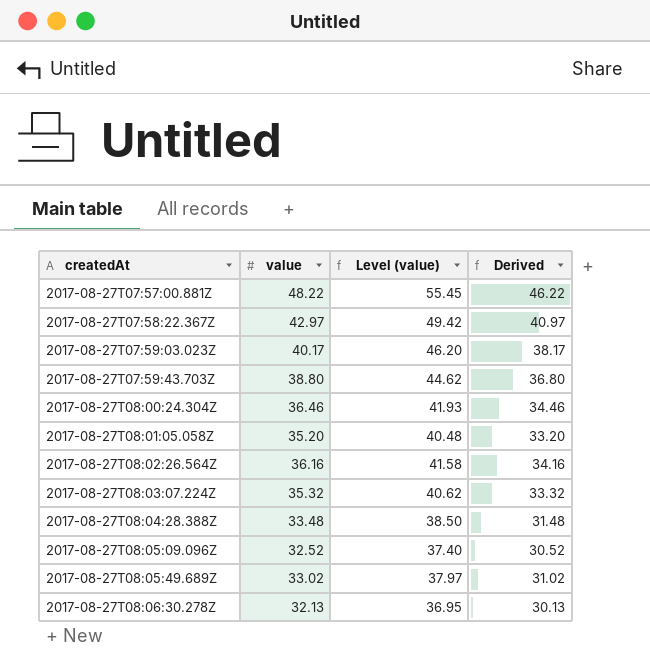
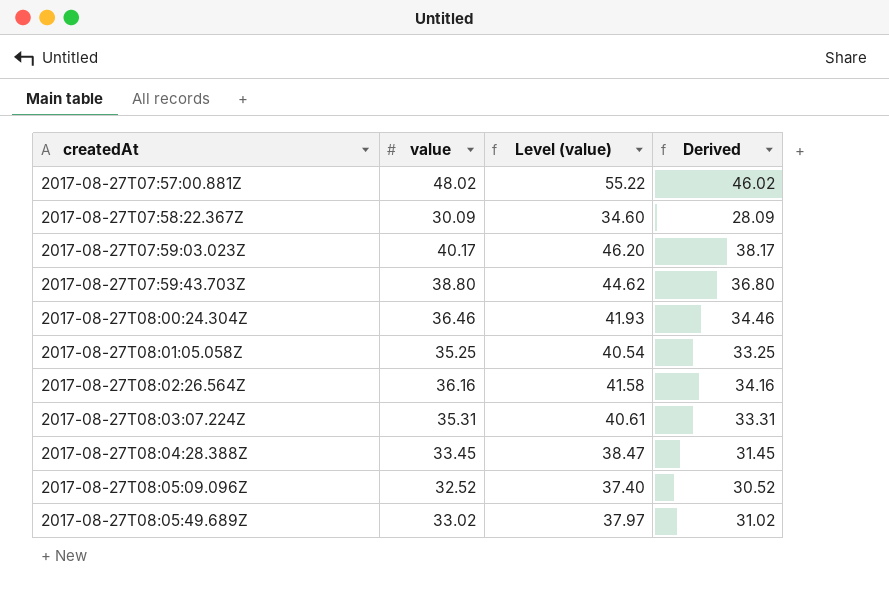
row 2017-08-27T08:06:30.278Z: 32.13 | 36.95 | 30.13 -> none
2017-08-27T07:57:00.881Z | value: 48.22 -> 48.02
2017-08-27T07:57:00.881Z | Level (value): 55.45 -> 55.22
2017-08-27T07:57:00.881Z | Derived: 46.22 -> 46.02
2017-08-27T07:58:22.367Z | value: 42.97 -> 30.09
2017-08-27T07:58:22.367Z | Level (value): 49.42 -> 34.60
2017-08-27T07:58:22.367Z | Derived: 40.97 -> 28.09
2017-08-27T08:01:05.058Z | value: 35.20 -> 35.25
2017-08-27T08:01:05.058Z | Level (value): 40.48 -> 40.54
2017-08-27T08:01:05.058Z | Derived: 33.20 -> 33.25
2017-08-27T08:03:07.224Z | value: 35.32 -> 35.31
2017-08-27T08:03:07.224Z | Level (value): 40.62 -> 40.61
2017-08-27T08:03:07.224Z | Derived: 33.32 -> 33.31
2017-08-27T08:04:28.388Z | value: 33.48 -> 33.45
2017-08-27T08:04:28.388Z | Level (value): 38.50 -> 38.47
2017-08-27T08:04:28.388Z | Derived: 31.48 -> 31.45

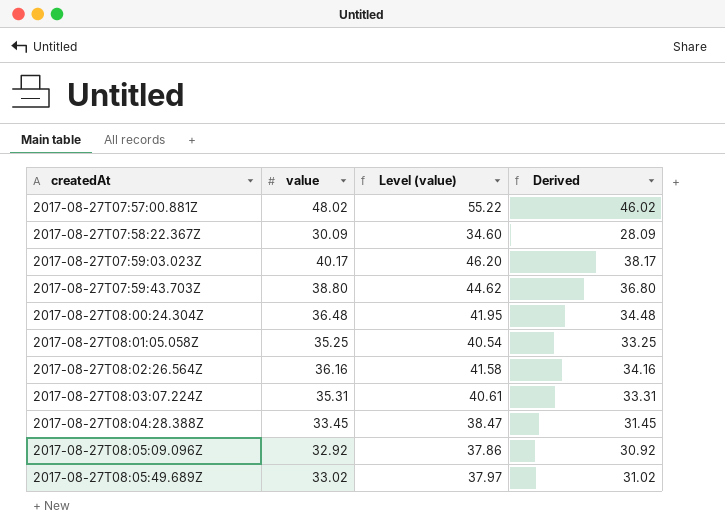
2017-08-27T08:00:24.304Z | value: 36.46 -> 36.48
2017-08-27T08:00:24.304Z | Level (value): 41.93 -> 41.95
2017-08-27T08:00:24.304Z | Derived: 34.46 -> 34.48
2017-08-27T08:05:09.096Z | value: 32.52 -> 32.92
2017-08-27T08:05:09.096Z | Level (value): 37.40 -> 37.86
2017-08-27T08:05:09.096Z | Derived: 30.52 -> 30.92

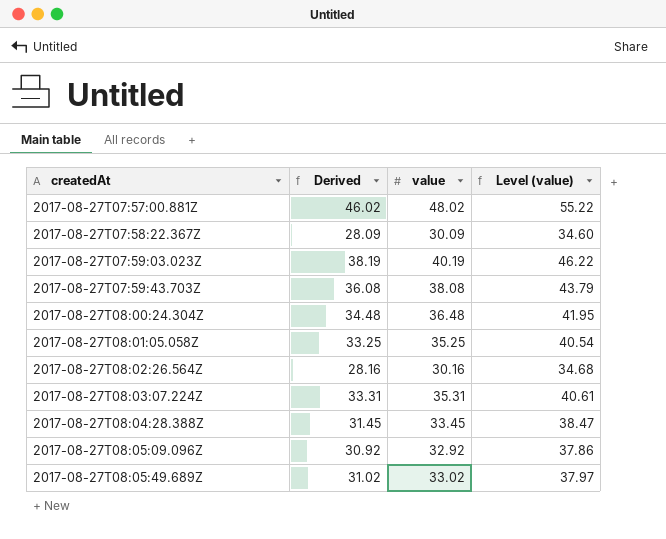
column Derived | position: 4 -> 2
2017-08-27T07:59:03.023Z | Derived: 38.17 -> 38.19
2017-08-27T07:59:03.023Z | value: 40.17 -> 40.19
2017-08-27T07:59:03.023Z | Level (value): 46.20 -> 46.22
2017-08-27T07:59:43.703Z | Derived: 36.80 -> 36.08
2017-08-27T07:59:43.703Z | value: 38.80 -> 38.08
2017-08-27T07:59:43.703Z | Level (value): 44.62 -> 43.79
2017-08-27T08:02:26.564Z | Derived: 34.16 -> 28.16
2017-08-27T08:02:26.564Z | value: 36.16 -> 30.16
2017-08-27T08:02:26.564Z | Level (value): 41.58 -> 34.68

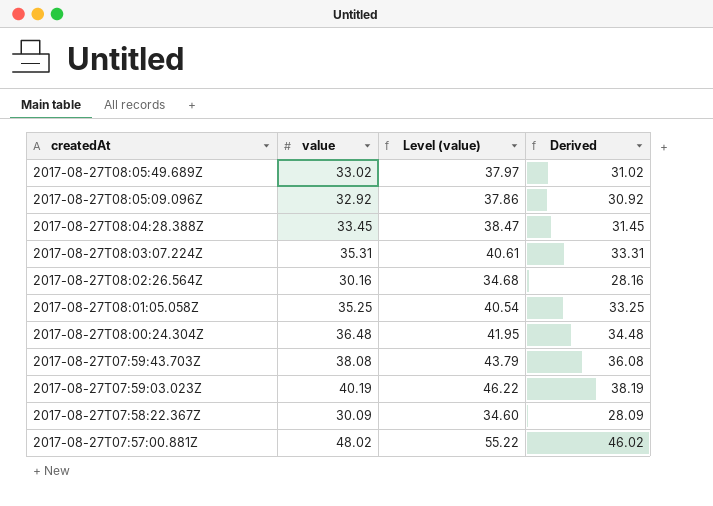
row order: createdAt ascending -> createdAt descending
column Derived | position: 2 -> 4

